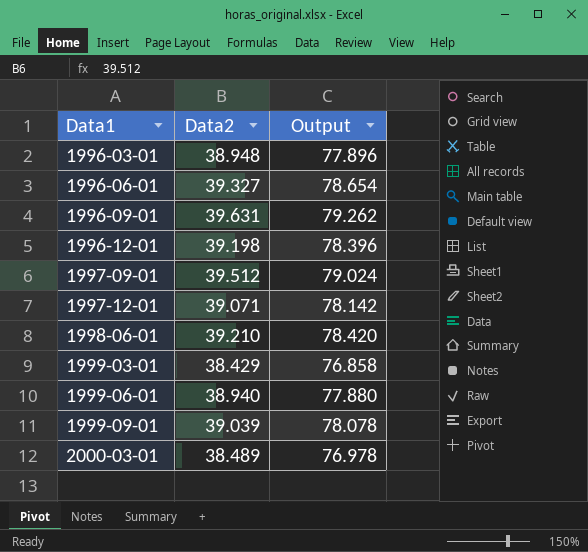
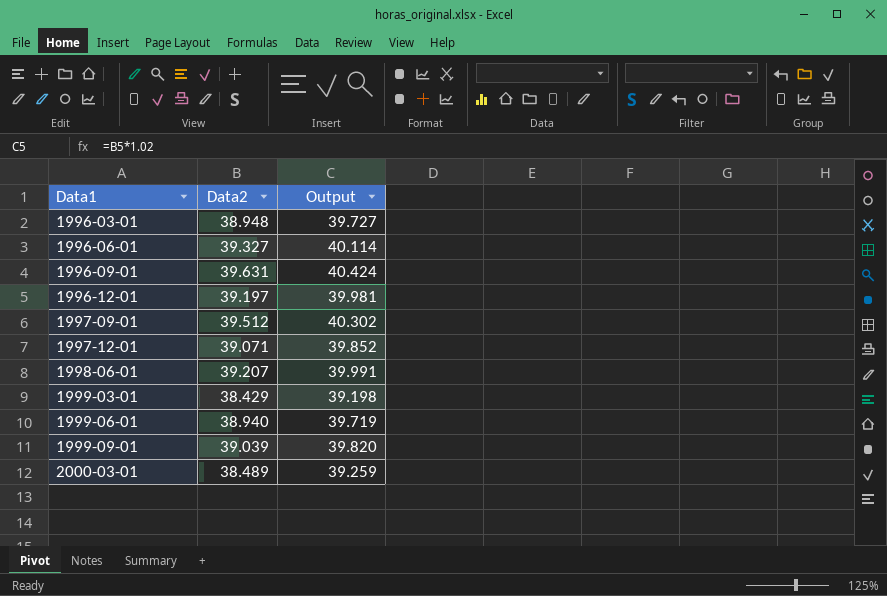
column Output | formula: [Data2] * 2 -> [Data2] * 1.02
1996-12-01 | Data2: 39.198 -> 39.197
1998-06-01 | Data2: 39.210 -> 39.207

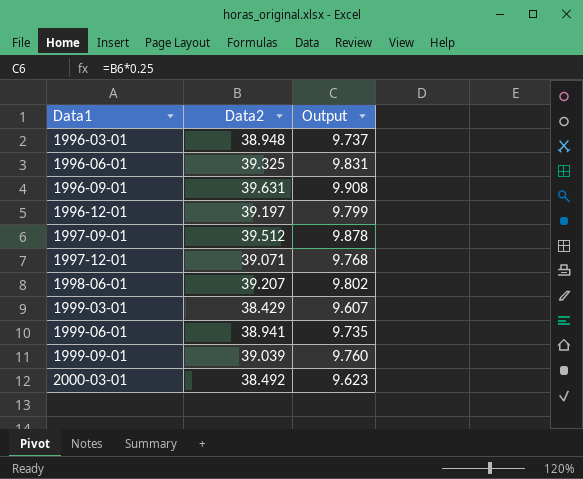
column Output | formula: [Data2] * 1.02 -> [Data2] * 0.25
1996-06-01 | Data2: 39.327 -> 39.325
1999-06-01 | Data2: 38.940 -> 38.941
2000-03-01 | Data2: 38.489 -> 38.492

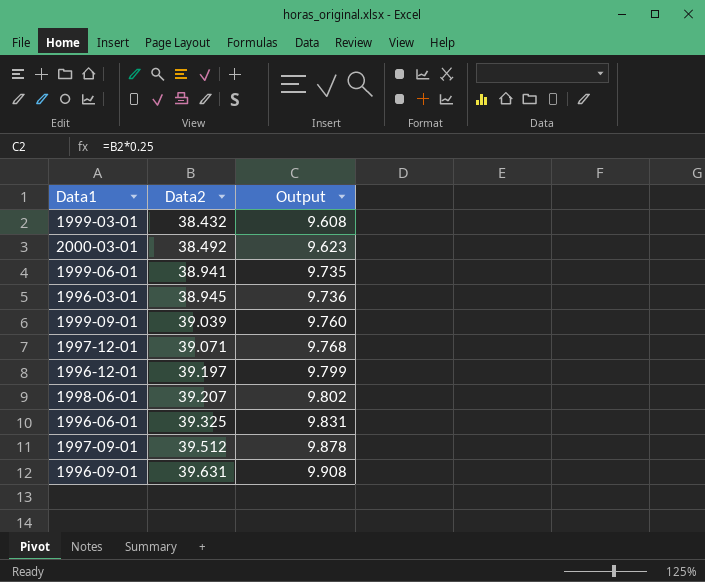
row order: Data1 ascending -> Data2 ascending
1999-03-01 | Data2: 38.429 -> 38.432
1999-03-01 | Output: 9.607 -> 9.608
1996-03-01 | Data2: 38.948 -> 38.945
1996-03-01 | Output: 9.737 -> 9.736

